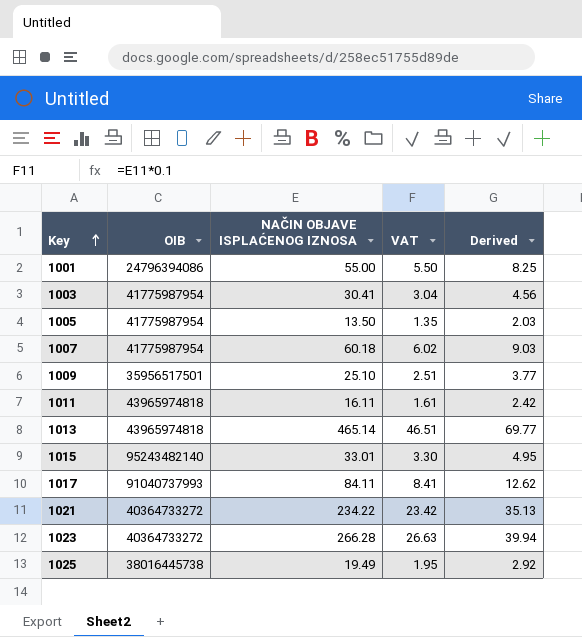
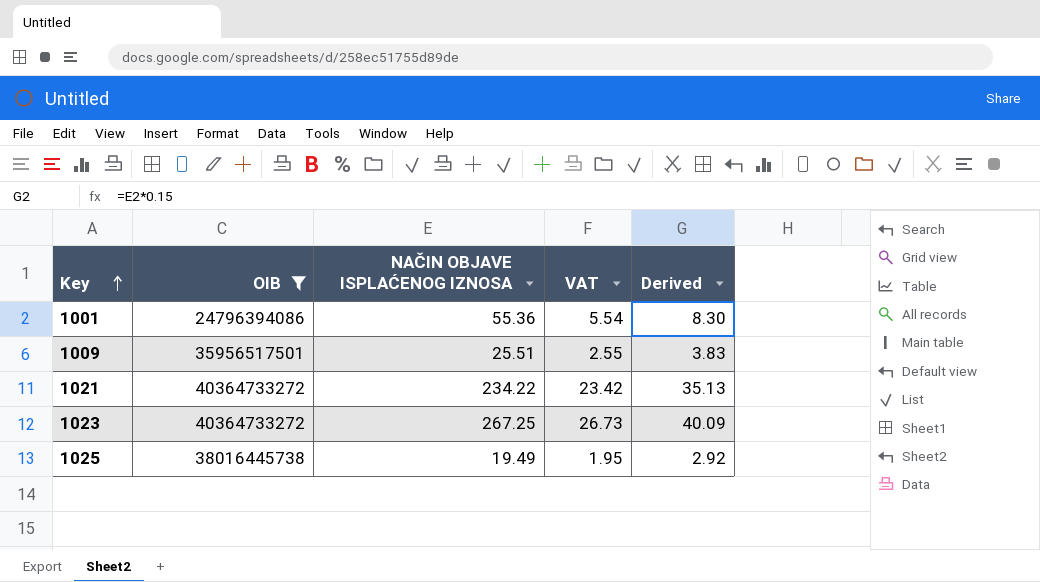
filter: none -> OIB <= 40364733272
1001 | NAČIN OBJAVE ISPLAĆENOG IZNOSA: 55.00 -> 55.36
1001 | VAT: 5.50 -> 5.54
1001 | Derived: 8.25 -> 8.30
1009 | NAČIN OBJAVE ISPLAĆENOG IZNOSA: 25.10 -> 25.51
1009 | VAT: 2.51 -> 2.55
1009 | Derived: 3.77 -> 3.83
1023 | NAČIN OBJAVE ISPLAĆENOG IZNOSA: 266.28 -> 267.25
1023 | VAT: 26.63 -> 26.73
1023 | Derived: 39.94 -> 40.09

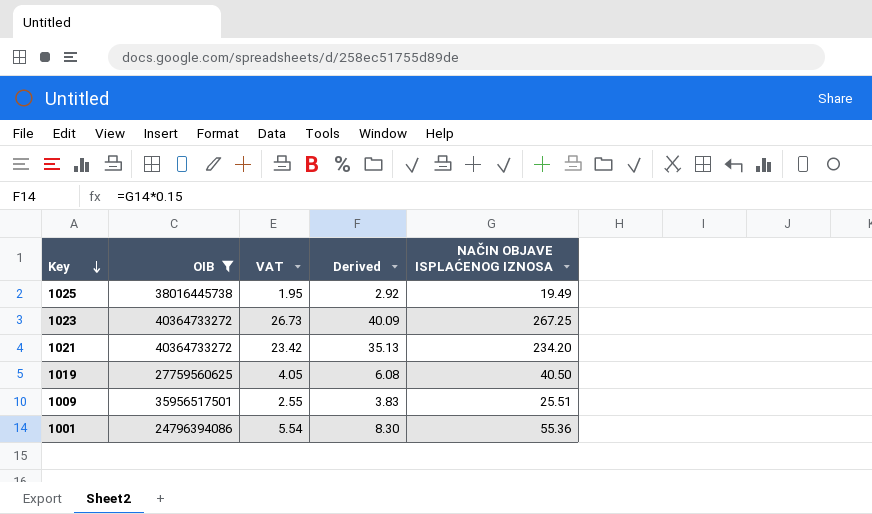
row order: Key ascending -> Key descending
column NAČIN OBJAVE ISPLAĆENOG IZNOSA | position: 3 -> 5
1021 | NAČIN OBJAVE ISPLAĆENOG IZNOSA: 234.22 -> 234.20
row 1019: none -> 27759560625 | 4.05 | 6.08 | 40.50

